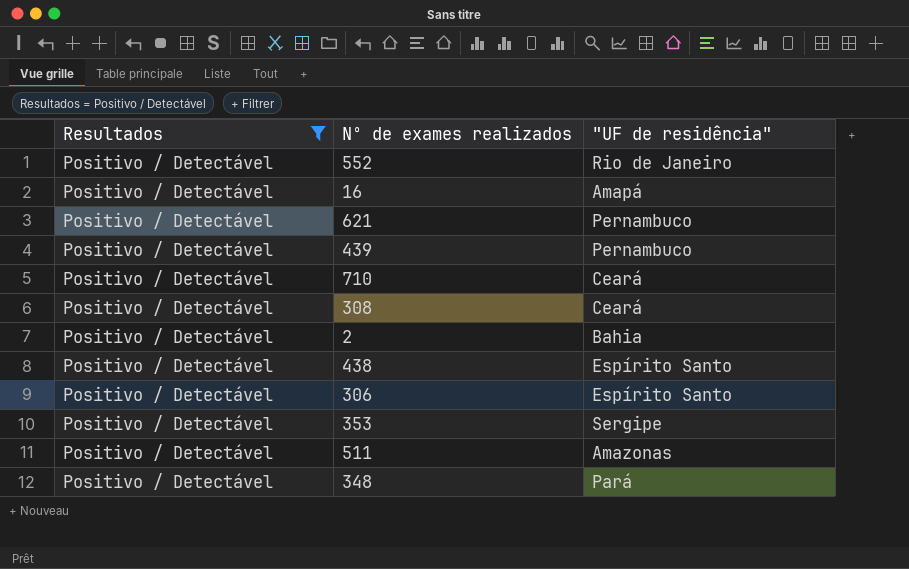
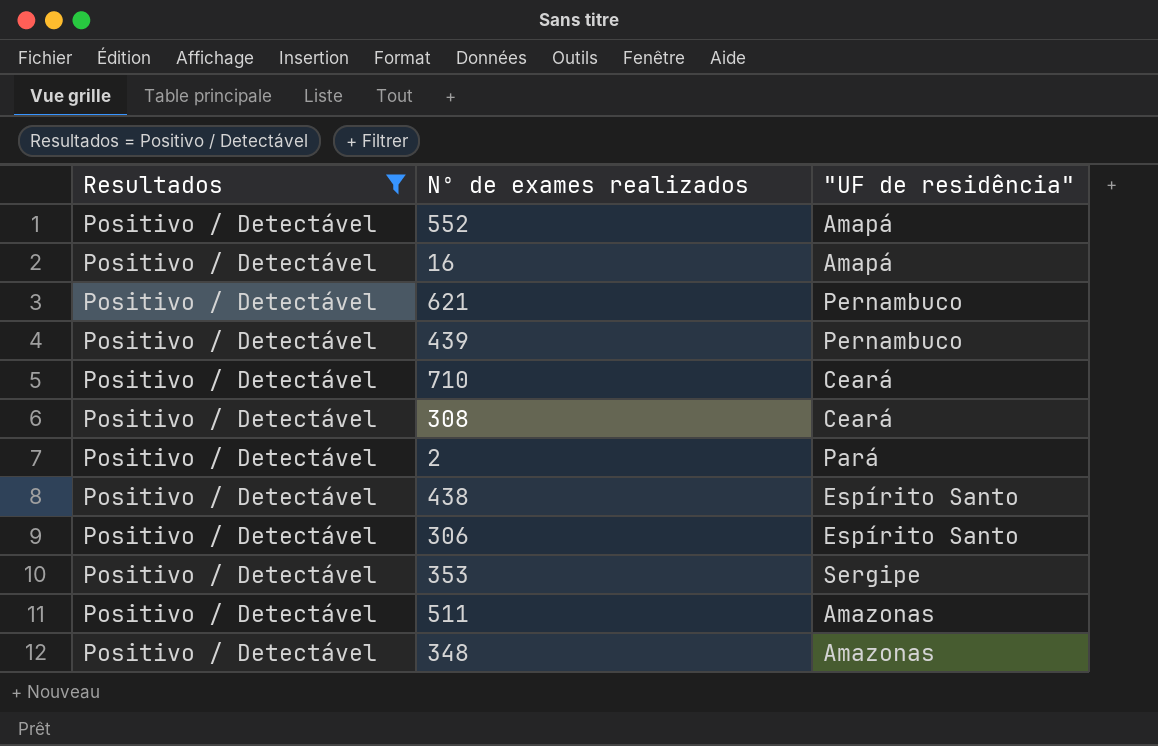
552 | "UF de residência": Rio de Janeiro -> Amapá
2 | "UF de residência": Bahia -> Pará
348 | "UF de residência": Pará -> Amazonas

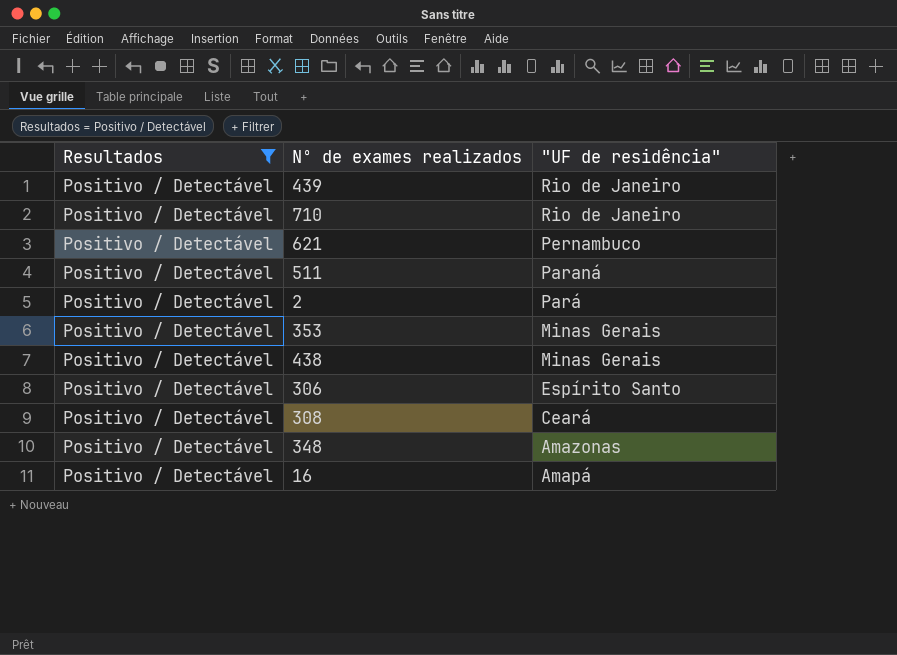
row order: none -> "UF de residência" descending
row 552: Positivo / Detectável | Amapá -> none
439 | "UF de residência": Pernambuco -> Rio de Janeiro
710 | "UF de residência": Ceará -> Rio de Janeiro
511 | "UF de residência": Amazonas -> Paraná
353 | "UF de residência": Sergipe -> Minas Gerais
438 | "UF de residência": Espírito Santo -> Minas Gerais

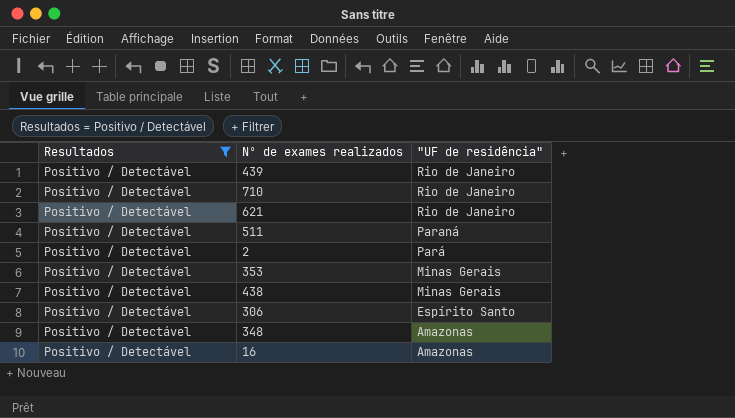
row 308: Positivo / Detectável | Ceará -> none
621 | "UF de residência": Pernambuco -> Rio de Janeiro
16 | "UF de residência": Amapá -> Amazonas

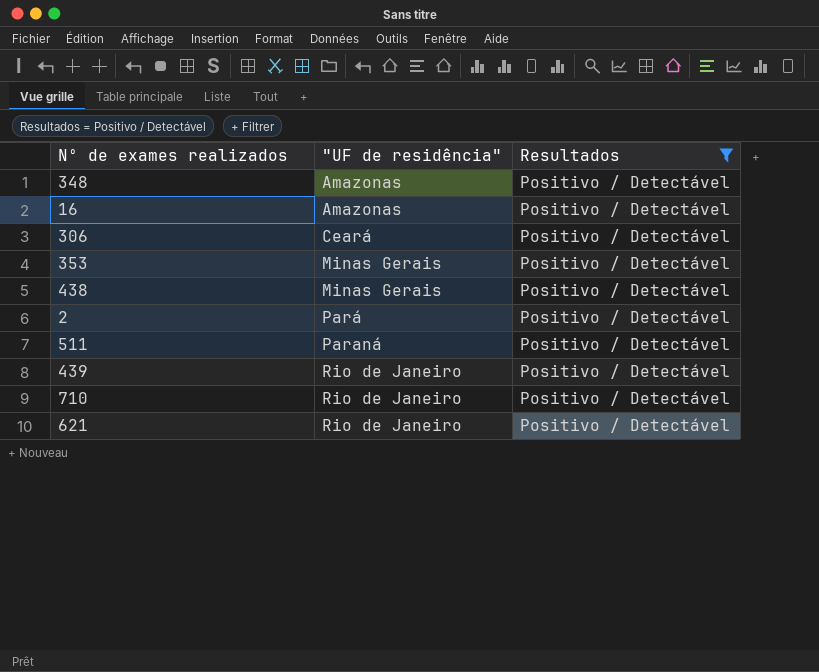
row order: "UF de residência" descending -> "UF de residência" ascending
column Resultados | position: 1 -> 3
306 | "UF de residência": Espírito Santo -> Ceará

